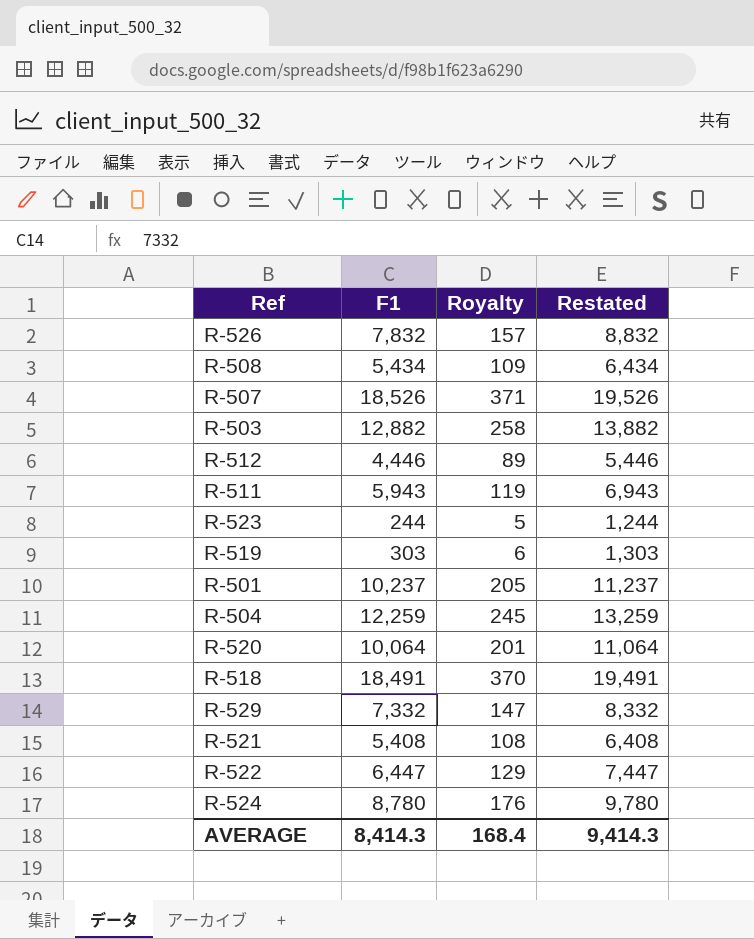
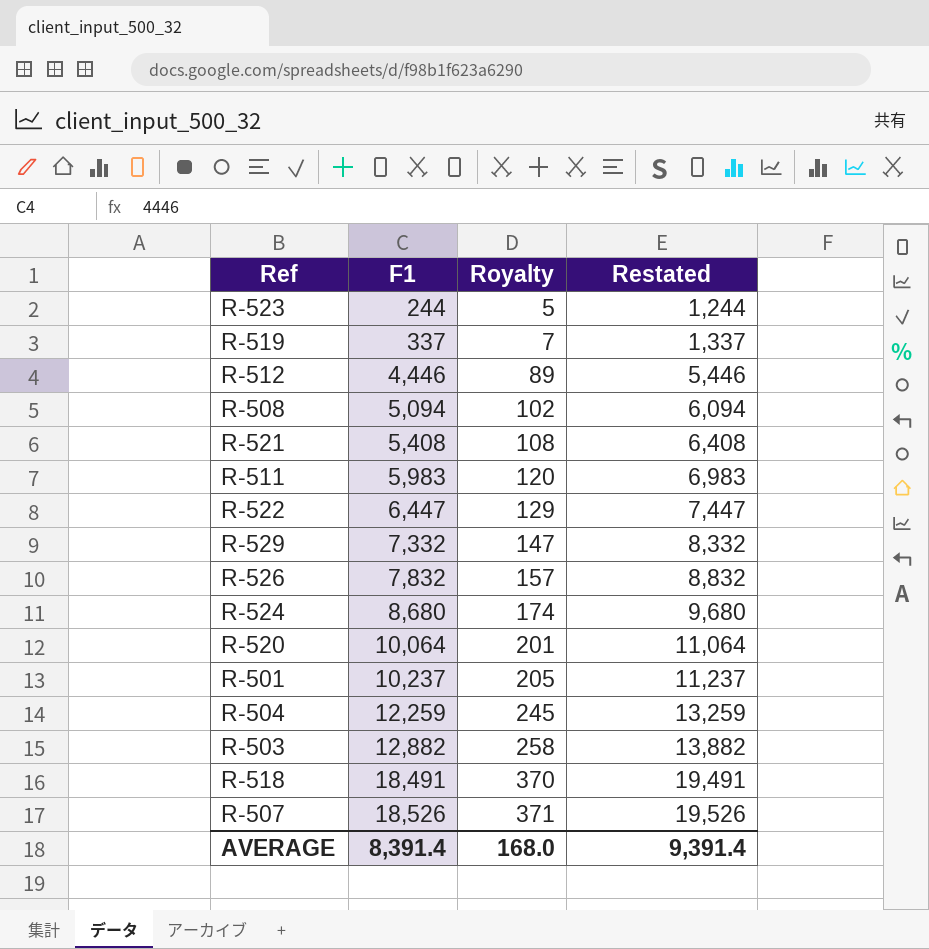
row order: none -> F1 ascending
R-519 | F1: 303 -> 337
R-519 | Royalty: 6 -> 7
R-519 | Restated: 1,303 -> 1,337
R-508 | F1: 5,434 -> 5,094
R-508 | Royalty: 109 -> 102
R-508 | Restated: 6,434 -> 6,094
R-511 | F1: 5,943 -> 5,983
R-511 | Royalty: 119 -> 120
R-511 | Restated: 6,943 -> 6,983
R-524 | F1: 8,780 -> 8,680
R-524 | Royalty: 176 -> 174
R-524 | Restated: 9,780 -> 9,680
AVERAGE | F1: 8,414.3 -> 8,391.4
AVERAGE | Royalty: 168.4 -> 168.0
AVERAGE | Restated: 9,414.3 -> 9,391.4

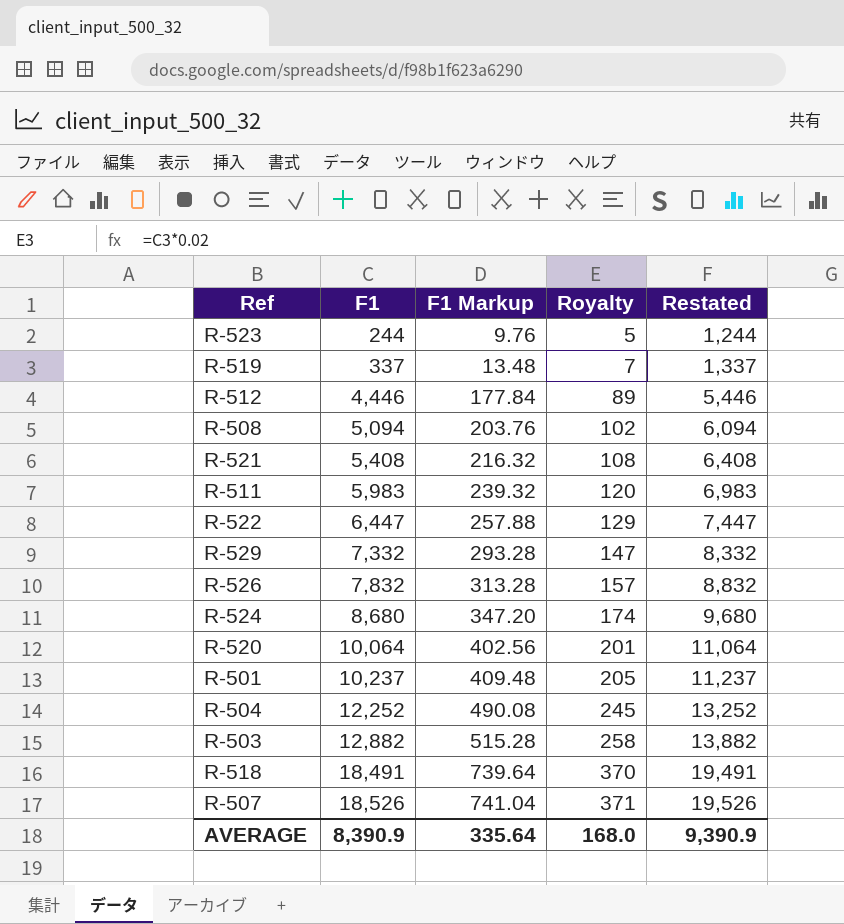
column F1 Markup | formula: none -> [F1] * 0.04
R-504 | F1: 12,259 -> 12,252
R-504 | Restated: 13,259 -> 13,252
AVERAGE | F1: 8,391.4 -> 8,390.9
AVERAGE | Restated: 9,391.4 -> 9,390.9

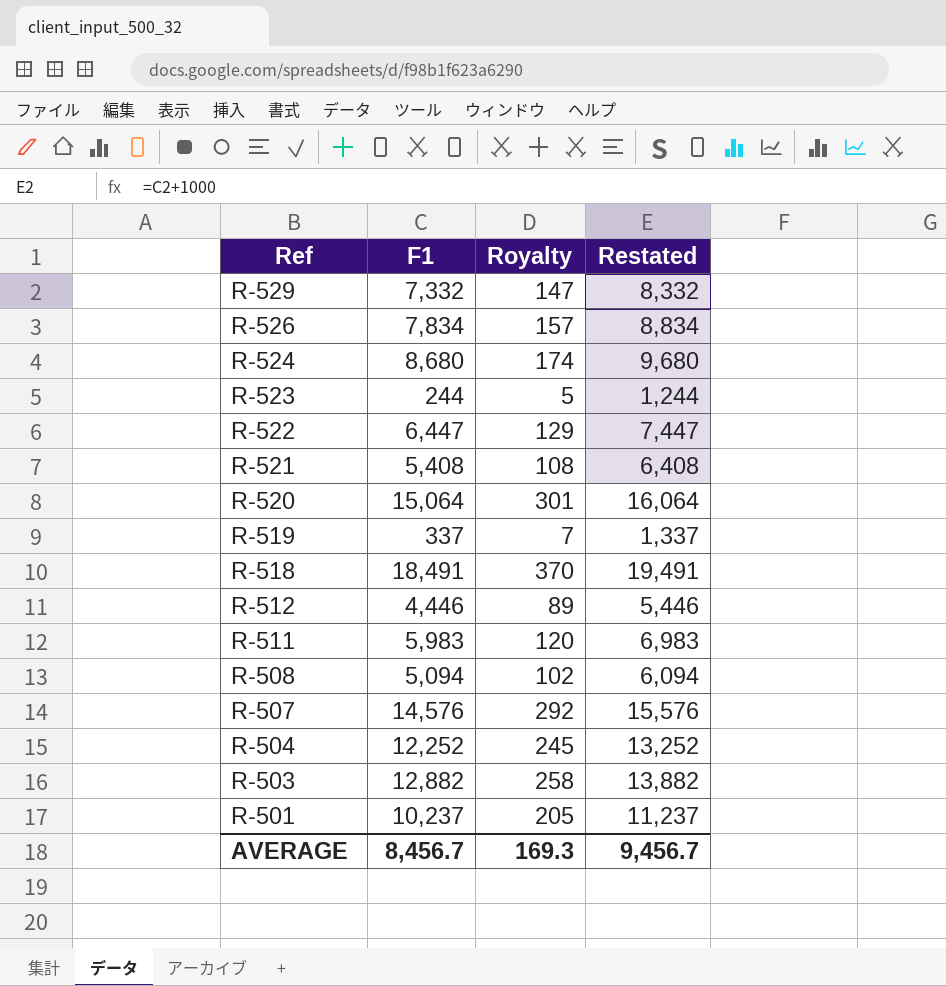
row order: F1 ascending -> Ref descending
column F1 Markup | formula: [F1] * 0.04 -> none
R-526 | F1: 7,832 -> 7,834
R-526 | Restated: 8,832 -> 8,834
R-520 | F1: 10,064 -> 15,064
R-520 | Royalty: 201 -> 301
R-520 | Restated: 11,064 -> 16,064
R-507 | F1: 18,526 -> 14,576
R-507 | Royalty: 371 -> 292
R-507 | Restated: 19,526 -> 15,576
AVERAGE | F1: 8,390.9 -> 8,456.7
AVERAGE | Royalty: 168.0 -> 169.3
AVERAGE | Restated: 9,390.9 -> 9,456.7

